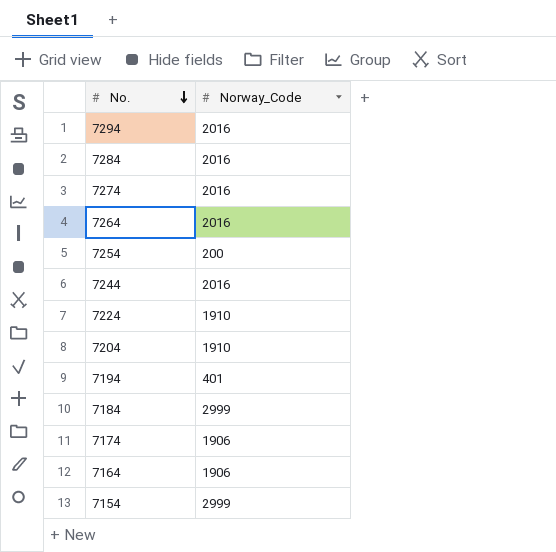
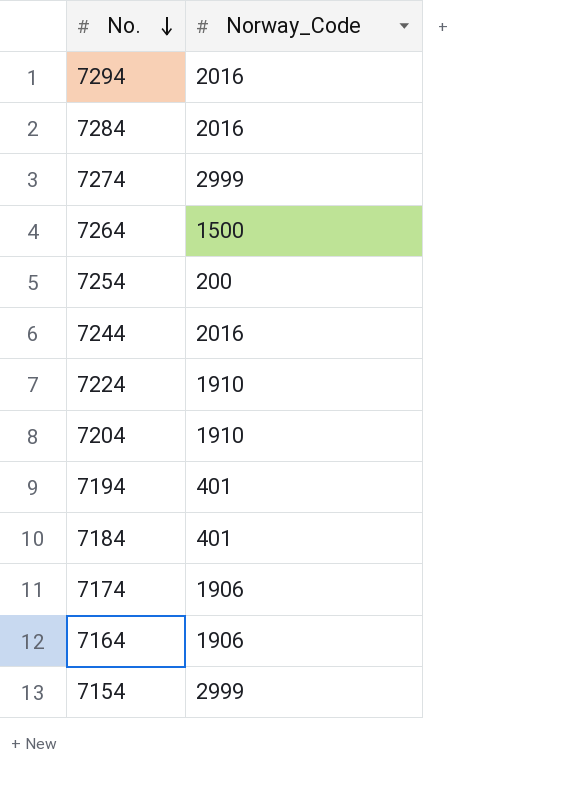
7274 | Norway_Code: 2016 -> 2999
7264 | Norway_Code: 2016 -> 1500
7184 | Norway_Code: 2999 -> 401

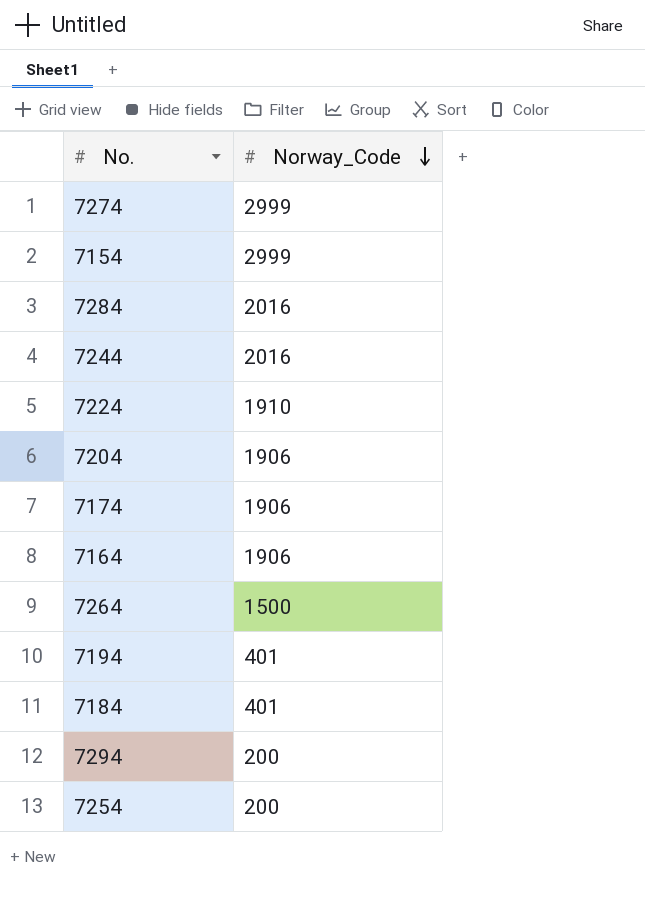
row order: No. descending -> Norway_Code descending
7204 | Norway_Code: 1910 -> 1906
7294 | Norway_Code: 2016 -> 200

